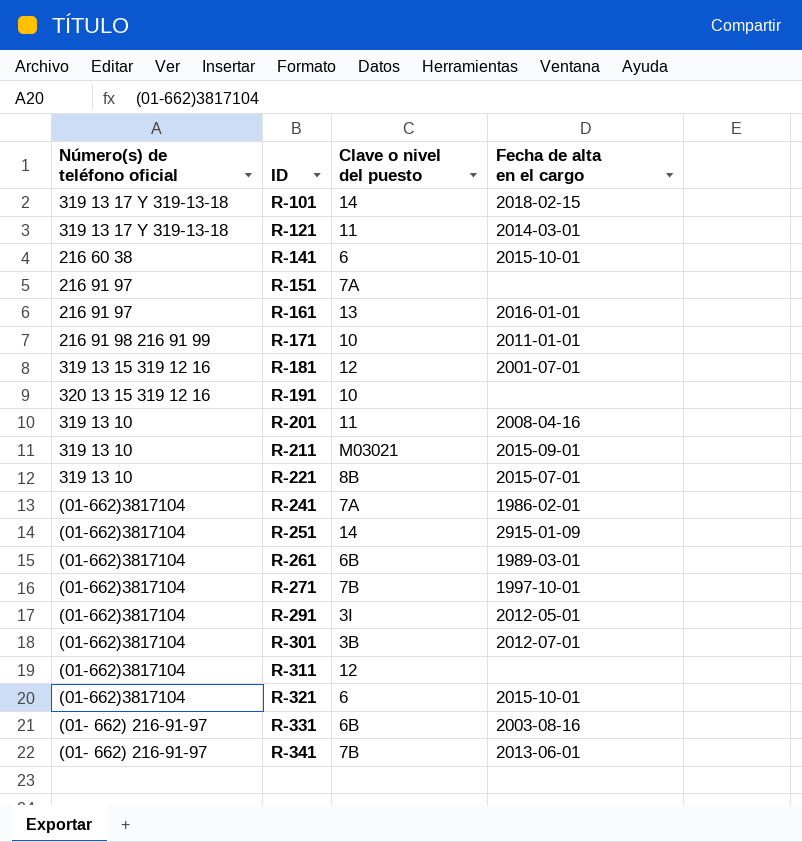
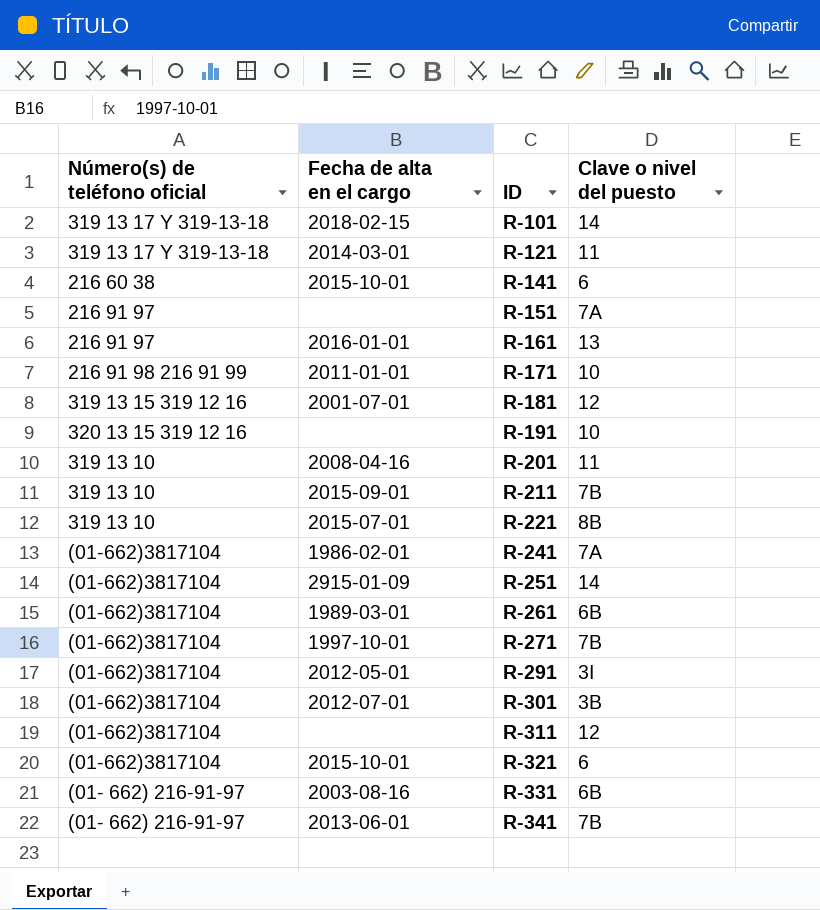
column Fecha de alta en el cargo | position: 4 -> 2
R-211 | Clave o nivel del puesto: M03021 -> 7B

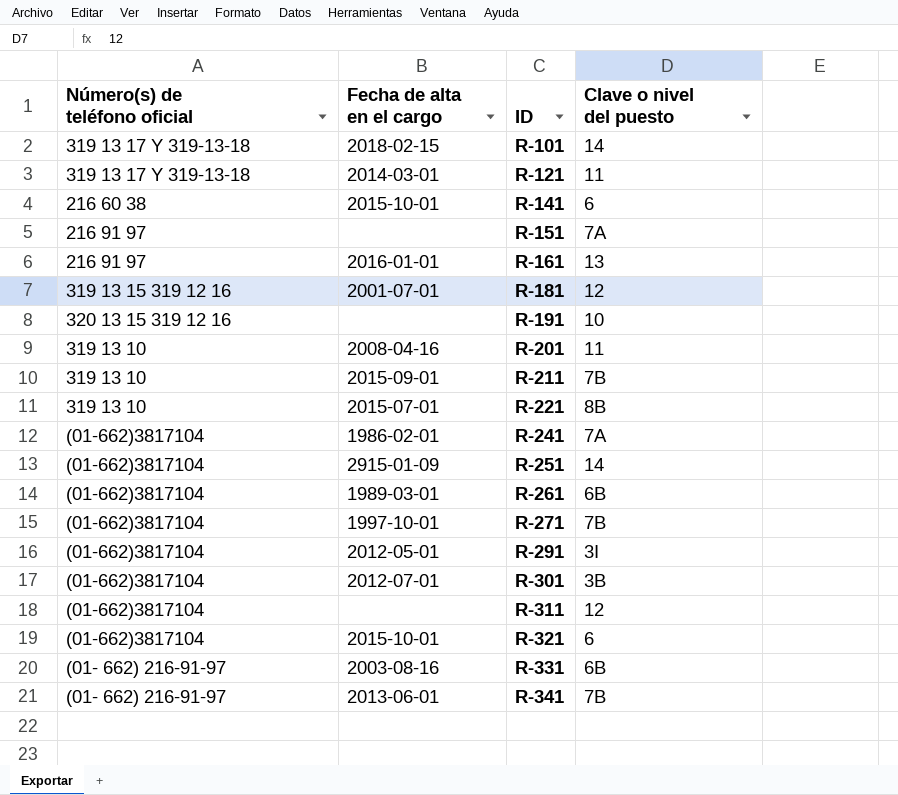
row R-171: 216 91 98 216 91 99 | 2011-01-01 | 10 -> none

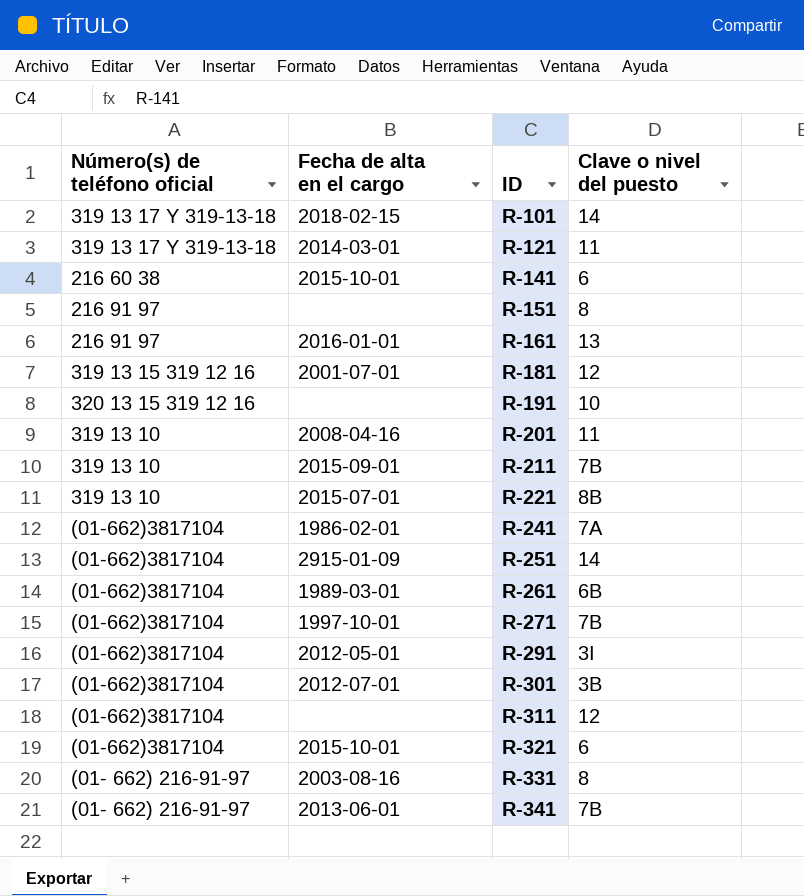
R-151 | Clave o nivel del puesto: 7A -> 8
R-331 | Clave o nivel del puesto: 6B -> 8

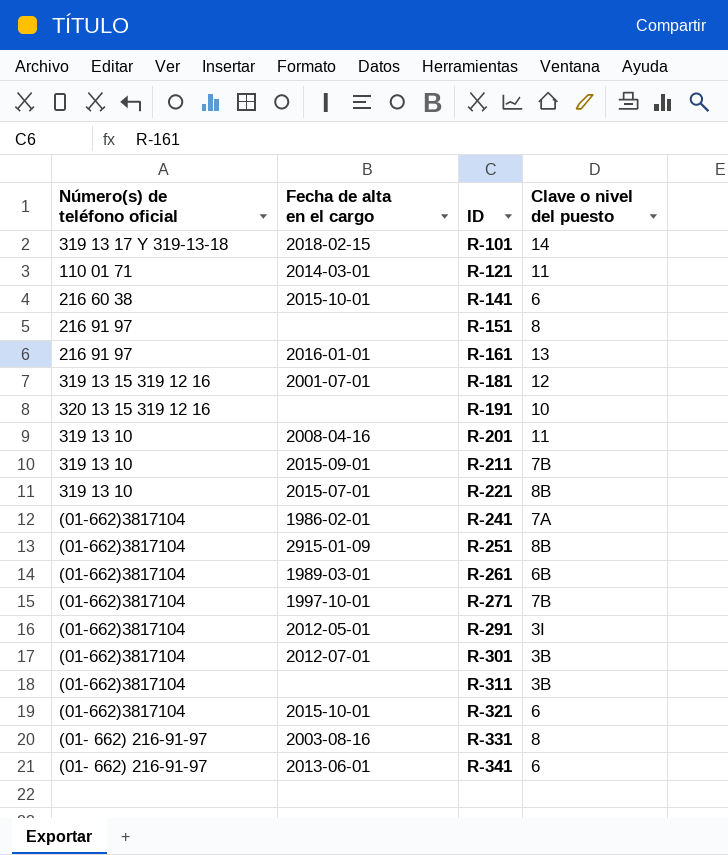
R-121 | Número(s) de teléfono oficial: 319 13 17 Y 319-13-18 -> 110 01 71
R-251 | Clave o nivel del puesto: 14 -> 8B
R-311 | Clave o nivel del puesto: 12 -> 3B
R-341 | Clave o nivel del puesto: 7B -> 6

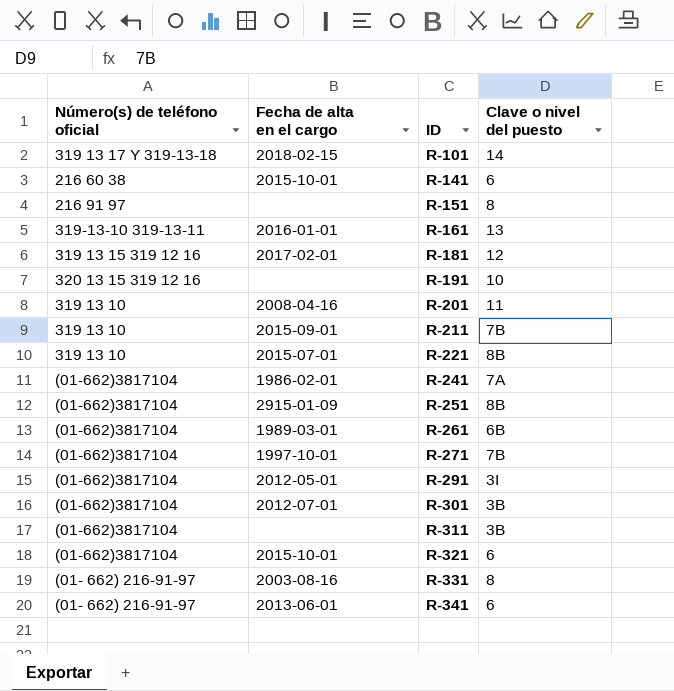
row R-121: 110 01 71 | 2014-03-01 | 11 -> none
R-161 | Número(s) de teléfono oficial: 216 91 97 -> 319-13-10 319-13-11
R-181 | Fecha de alta en el cargo: 2001-07-01 -> 2017-02-01

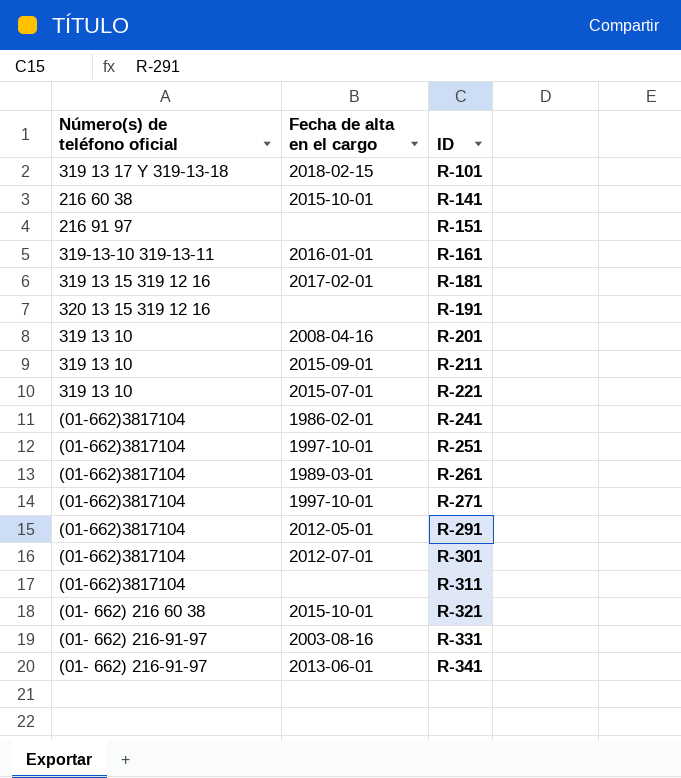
column Clave o nivel del puesto | position: 4 -> none
R-251 | Fecha de alta en el cargo: 2915-01-09 -> 1997-10-01
R-321 | Número(s) de teléfono oficial: (01-662)3817104 -> (01- 662) 216 60 38

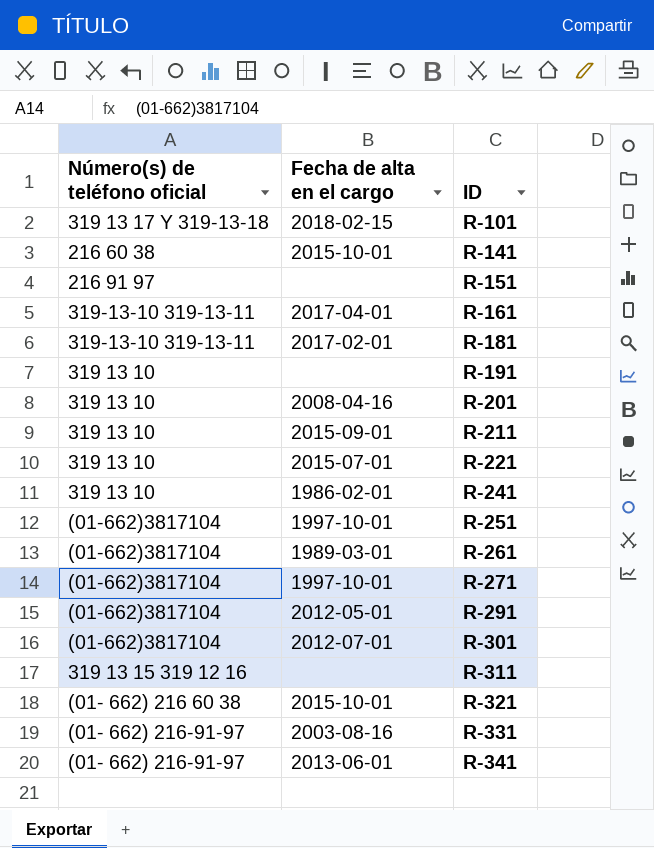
R-161 | Fecha de alta en el cargo: 2016-01-01 -> 2017-04-01
R-181 | Número(s) de teléfono oficial: 319 13 15 319 12 16 -> 319-13-10 319-13-11
R-191 | Número(s) de teléfono oficial: 320 13 15 319 12 16 -> 319 13 10
R-241 | Número(s) de teléfono oficial: (01-662)3817104 -> 319 13 10
R-311 | Número(s) de teléfono oficial: (01-662)3817104 -> 319 13 15 319 12 16

